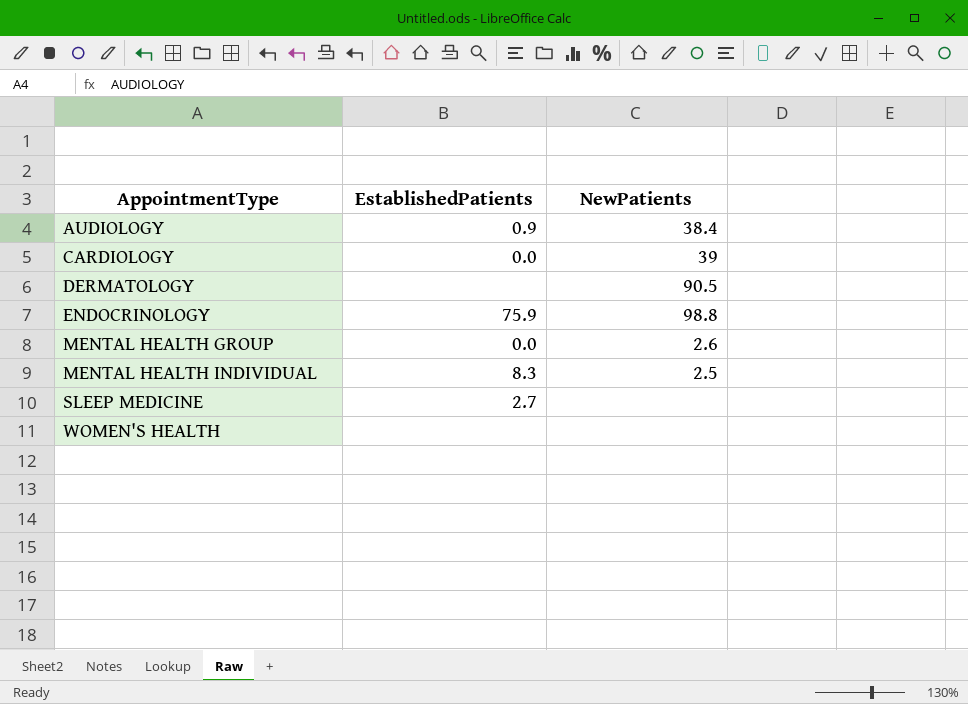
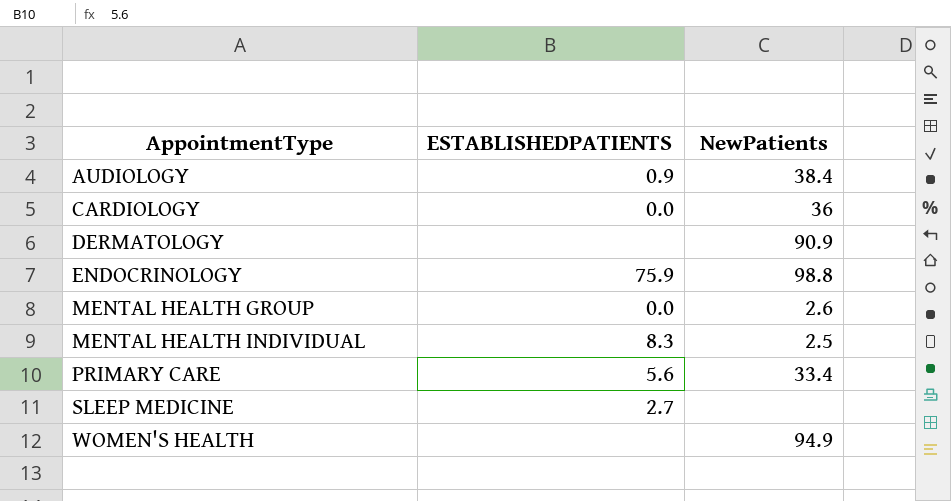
column name: EstablishedPatients -> ESTABLISHEDPATIENTS
CARDIOLOGY | NewPatients: 39 -> 36
DERMATOLOGY | NewPatients: 90.5 -> 90.9
row PRIMARY CARE: none -> 5.6 | 33.4
WOMEN'S HEALTH | NewPatients: none -> 94.9

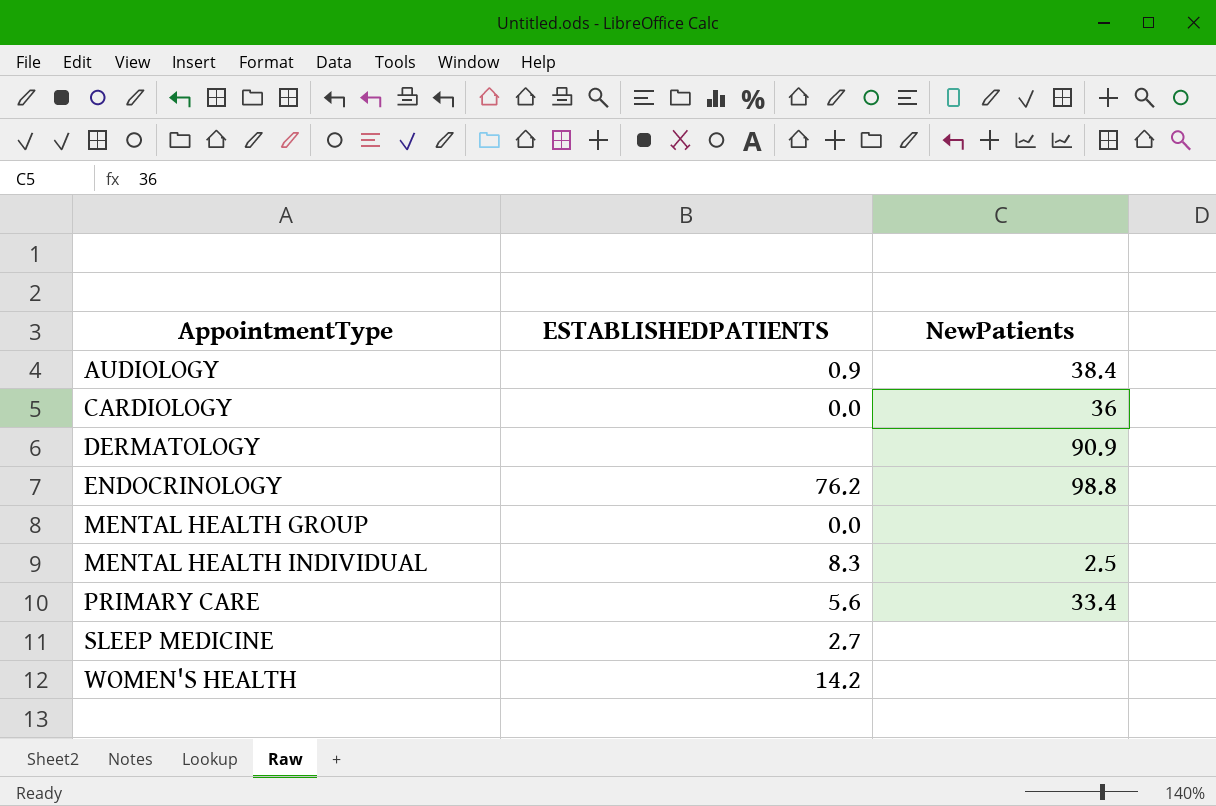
ENDOCRINOLOGY | ESTABLISHEDPATIENTS: 75.9 -> 76.2
MENTAL HEALTH GROUP | NewPatients: 2.6 -> none
WOMEN'S HEALTH | ESTABLISHEDPATIENTS: none -> 14.2
WOMEN'S HEALTH | NewPatients: 94.9 -> none

